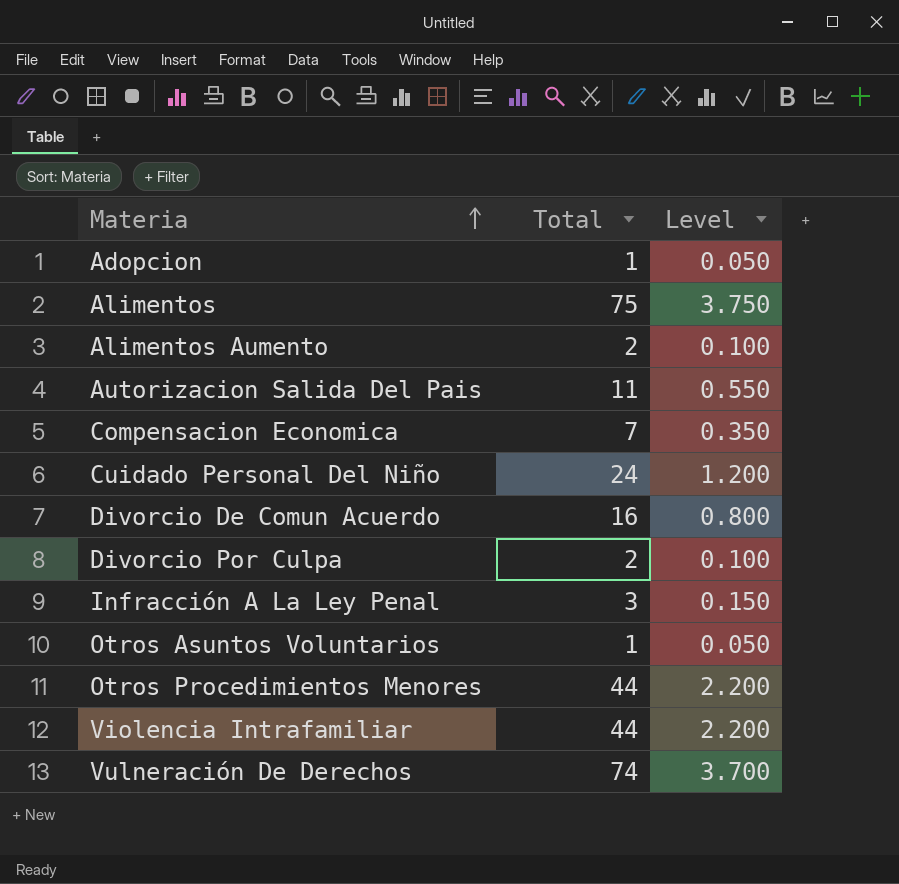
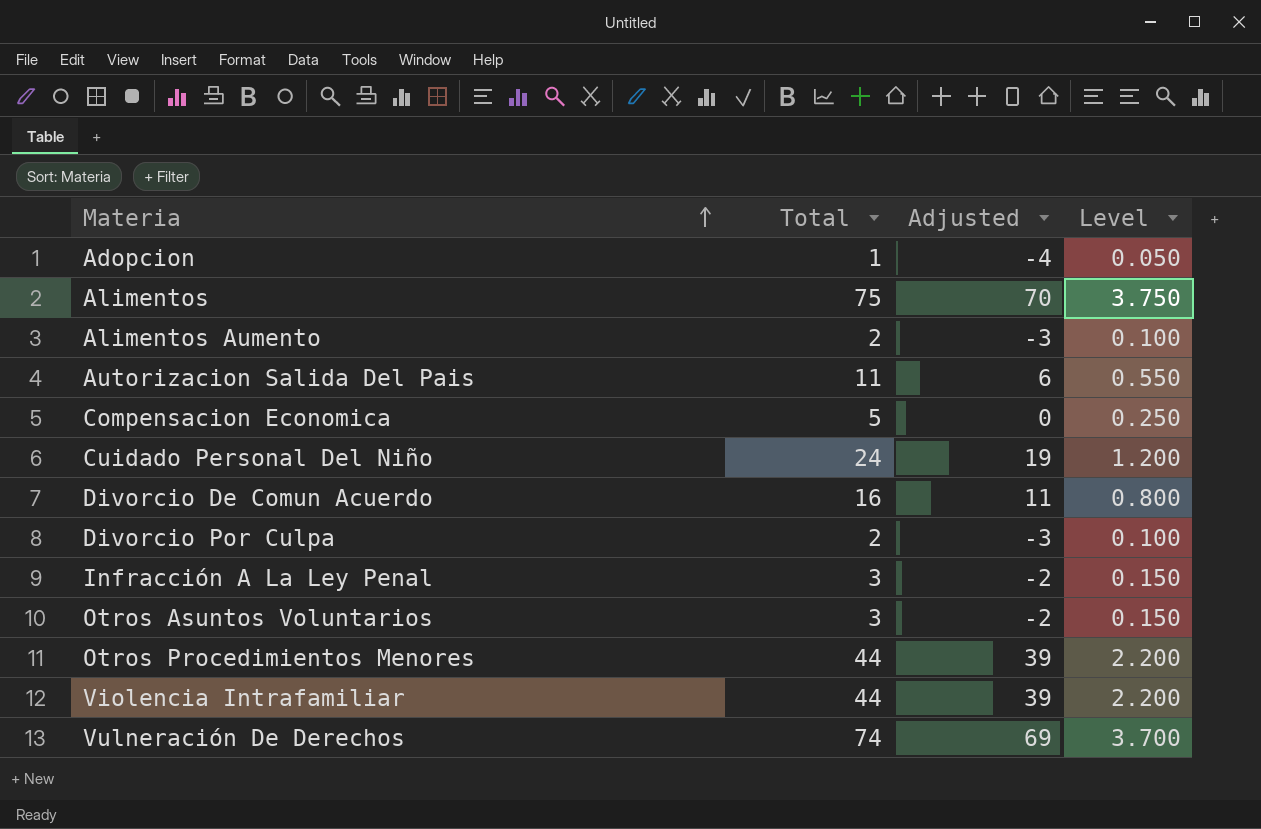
column Adjusted | formula: none -> [Total] - 5
Compensacion Economica | Total: 7 -> 5
Compensacion Economica | Level: 0.350 -> 0.250
Otros Asuntos Voluntarios | Total: 1 -> 3
Otros Asuntos Voluntarios | Level: 0.050 -> 0.150

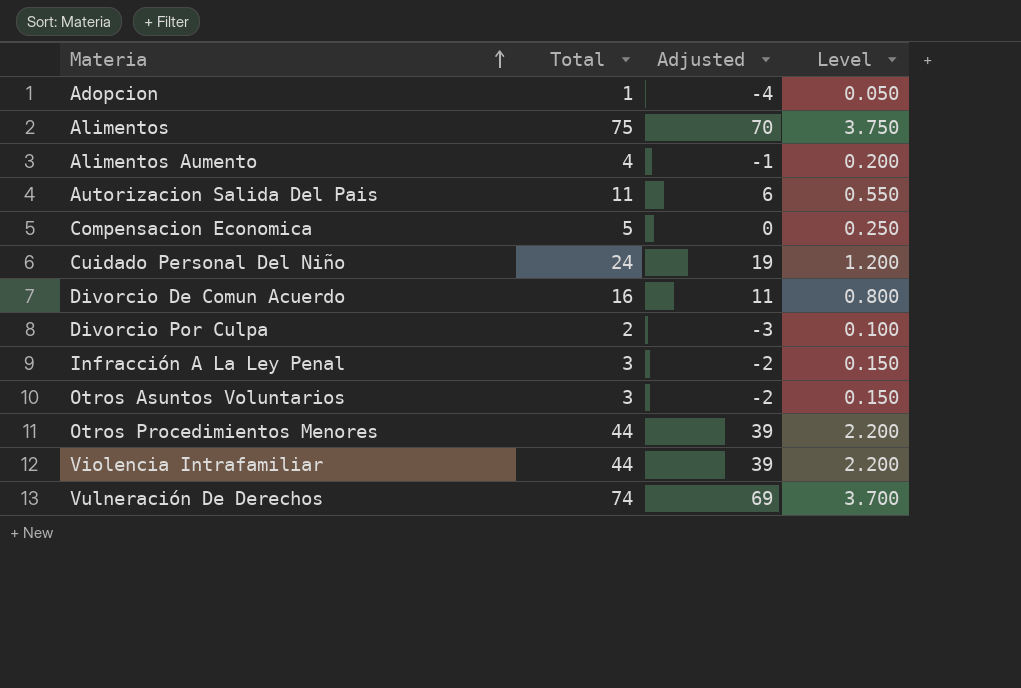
Alimentos Aumento | Total: 2 -> 4
Alimentos Aumento | Adjusted: -3 -> -1
Alimentos Aumento | Level: 0.100 -> 0.200

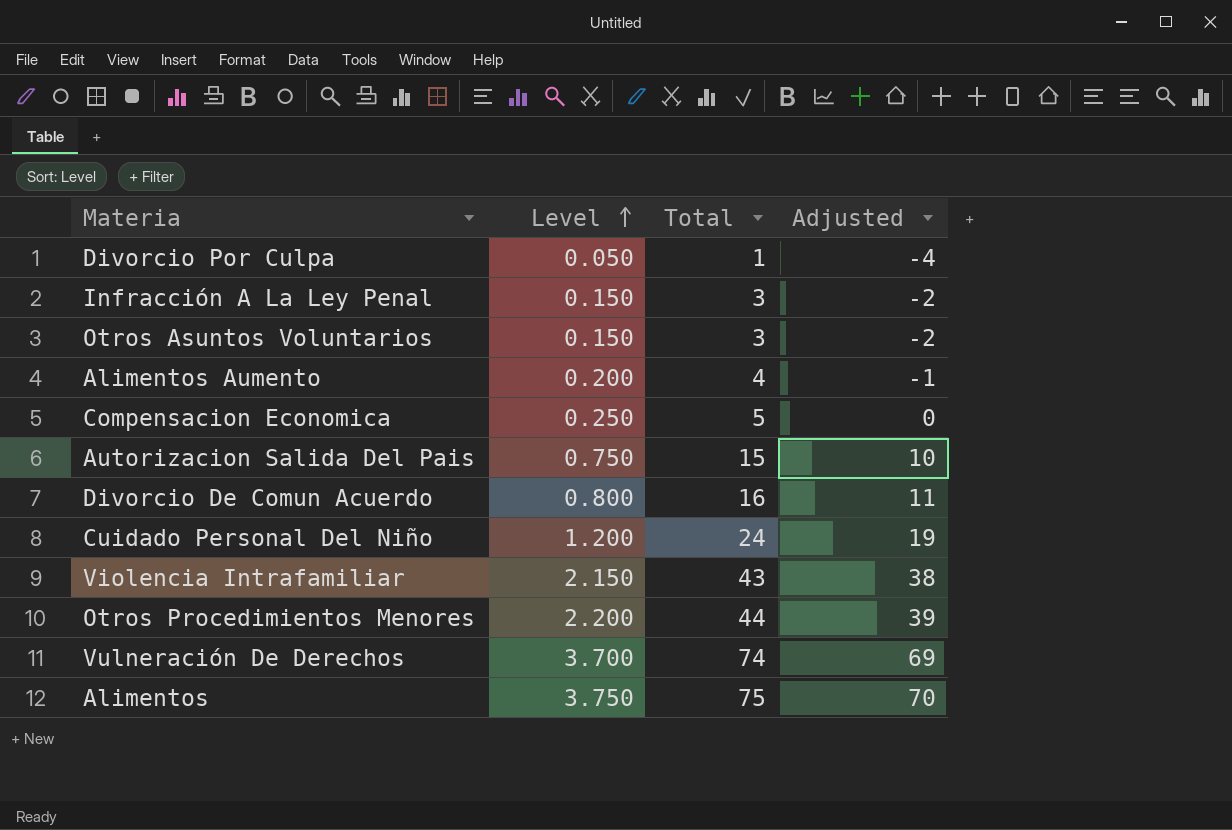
row order: Materia ascending -> Level ascending
column Level | position: 4 -> 2
row Adopcion: 1 | -4 | 0.050 -> none
Divorcio Por Culpa | Level: 0.100 -> 0.050
Divorcio Por Culpa | Total: 2 -> 1
Divorcio Por Culpa | Adjusted: -3 -> -4
Autorizacion Salida Del Pais | Level: 0.550 -> 0.750
Autorizacion Salida Del Pais | Total: 11 -> 15
Autorizacion Salida Del Pais | Adjusted: 6 -> 10
Violencia Intrafamiliar | Level: 2.200 -> 2.150
Violencia Intrafamiliar | Total: 44 -> 43
Violencia Intrafamiliar | Adjusted: 39 -> 38

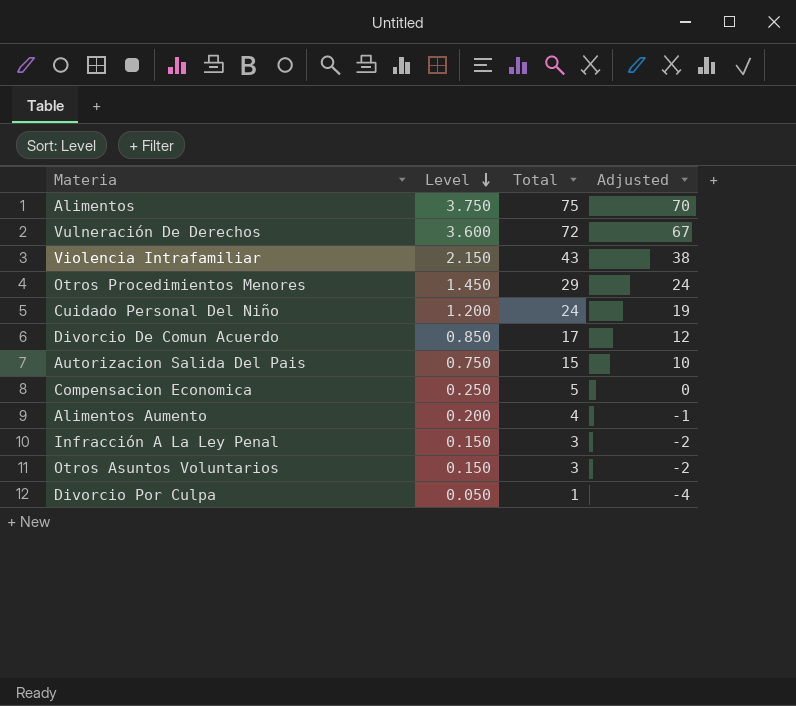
row order: Level ascending -> Level descending
Vulneración De Derechos | Level: 3.700 -> 3.600
Vulneración De Derechos | Total: 74 -> 72
Vulneración De Derechos | Adjusted: 69 -> 67
Otros Procedimientos Menores | Level: 2.200 -> 1.450
Otros Procedimientos Menores | Total: 44 -> 29
Otros Procedimientos Menores | Adjusted: 39 -> 24
Divorcio De Comun Acuerdo | Level: 0.800 -> 0.850
Divorcio De Comun Acuerdo | Total: 16 -> 17
Divorcio De Comun Acuerdo | Adjusted: 11 -> 12

